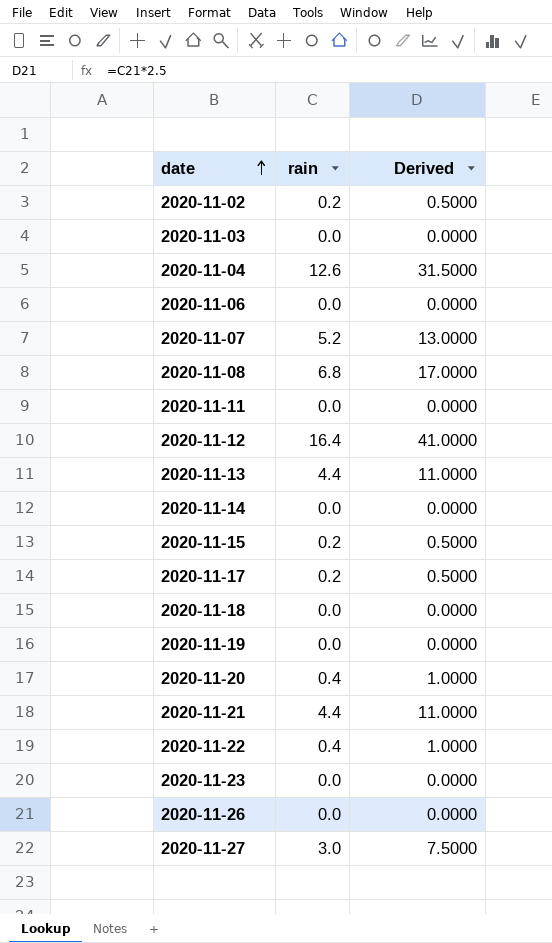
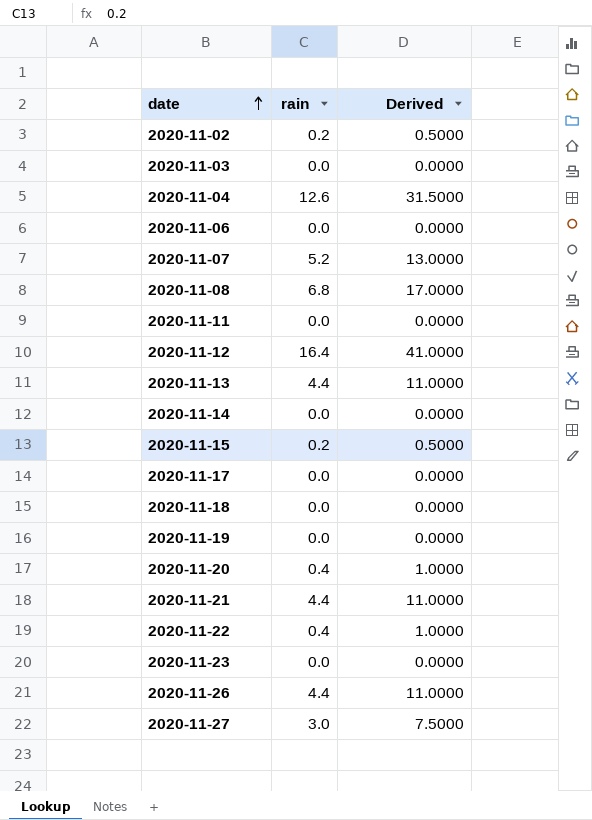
2020-11-17 | rain: 0.2 -> 0.0
2020-11-17 | Derived: 0.5000 -> 0.0000
2020-11-26 | rain: 0.0 -> 4.4
2020-11-26 | Derived: 0.0000 -> 11.0000

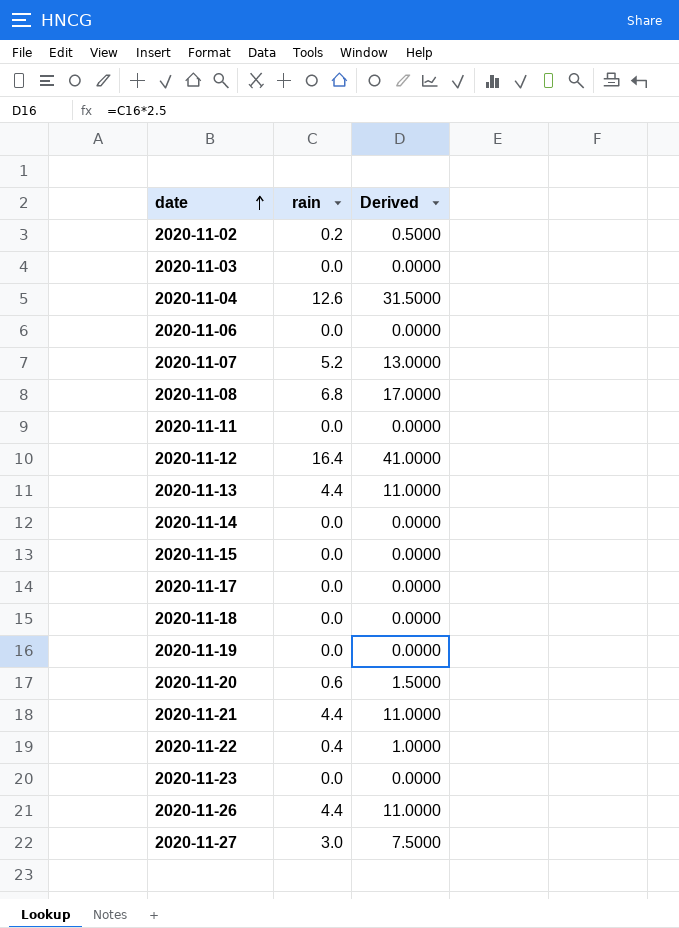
2020-11-15 | rain: 0.2 -> 0.0
2020-11-15 | Derived: 0.5000 -> 0.0000
2020-11-20 | rain: 0.4 -> 0.6
2020-11-20 | Derived: 1.0000 -> 1.5000

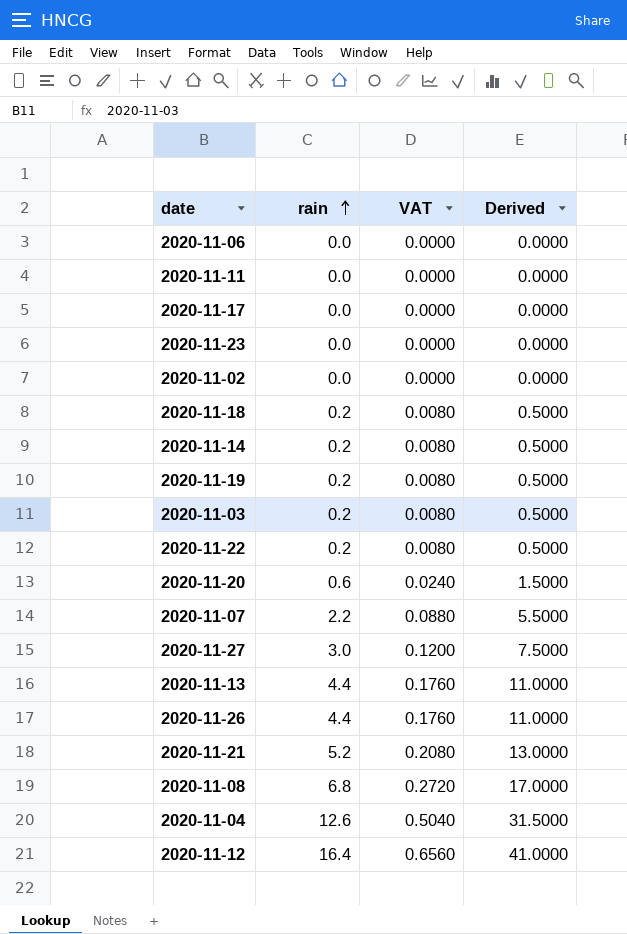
row order: date ascending -> rain ascending
column VAT | formula: none -> [rain] * 0.04
row 2020-11-15: 0.0 | 0.0000 -> none
2020-11-02 | rain: 0.2 -> 0.0
2020-11-02 | Derived: 0.5000 -> 0.0000
2020-11-18 | rain: 0.0 -> 0.2
2020-11-18 | Derived: 0.0000 -> 0.5000
2020-11-14 | rain: 0.0 -> 0.2
2020-11-14 | Derived: 0.0000 -> 0.5000
2020-11-19 | rain: 0.0 -> 0.2
2020-11-19 | Derived: 0.0000 -> 0.5000
2020-11-03 | rain: 0.0 -> 0.2
2020-11-03 | Derived: 0.0000 -> 0.5000
2020-11-22 | rain: 0.4 -> 0.2
2020-11-22 | Derived: 1.0000 -> 0.5000
2020-11-07 | rain: 5.2 -> 2.2
2020-11-07 | Derived: 13.0000 -> 5.5000
2020-11-21 | rain: 4.4 -> 5.2
2020-11-21 | Derived: 11.0000 -> 13.0000

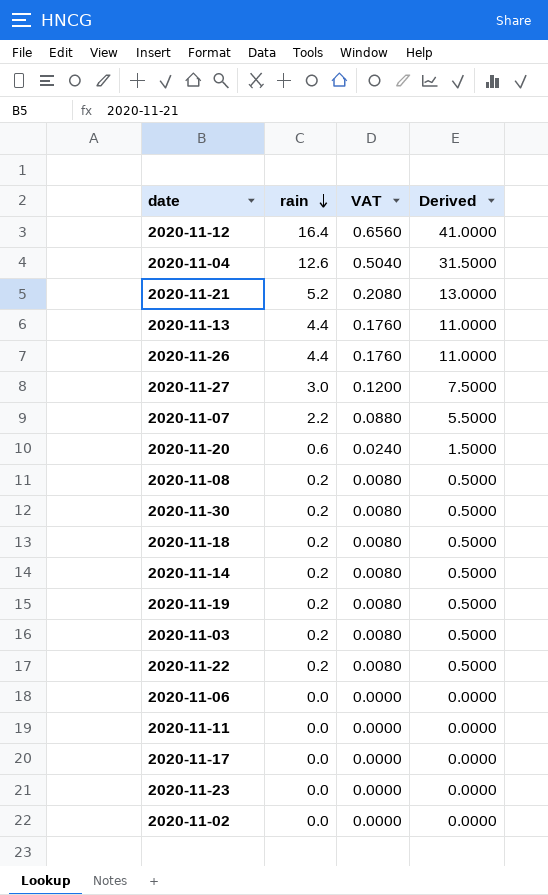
row order: rain ascending -> rain descending
2020-11-08 | rain: 6.8 -> 0.2
2020-11-08 | VAT: 0.2720 -> 0.0080
2020-11-08 | Derived: 17.0000 -> 0.5000
row 2020-11-30: none -> 0.2 | 0.0080 | 0.5000

